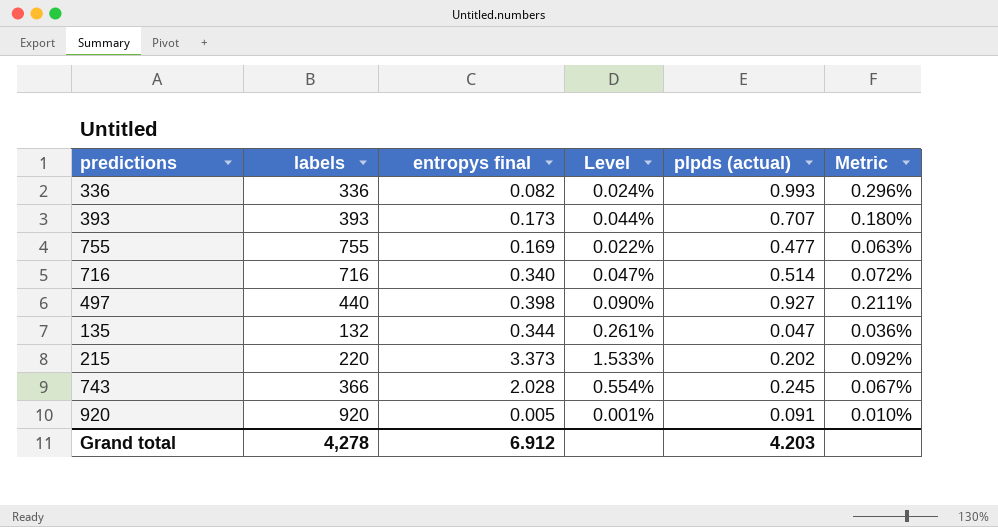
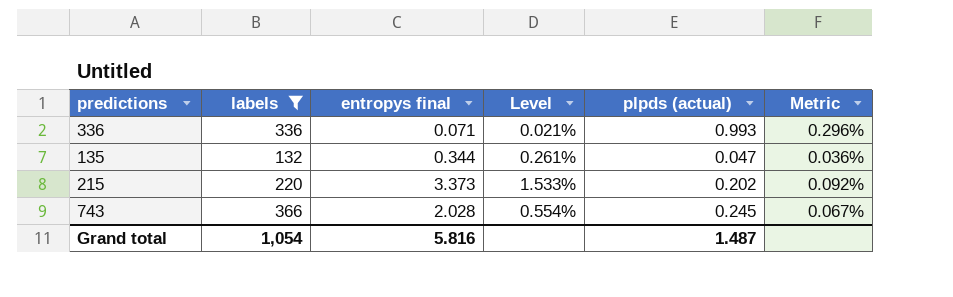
filter: none -> labels <= 366
336 | entropys final: 0.082 -> 0.071
336 | Level: 0.024% -> 0.021%
Grand total | labels: 4,278 -> 1,054
Grand total | entropys final: 6.912 -> 5.816
Grand total | plpds (actual): 4.203 -> 1.487

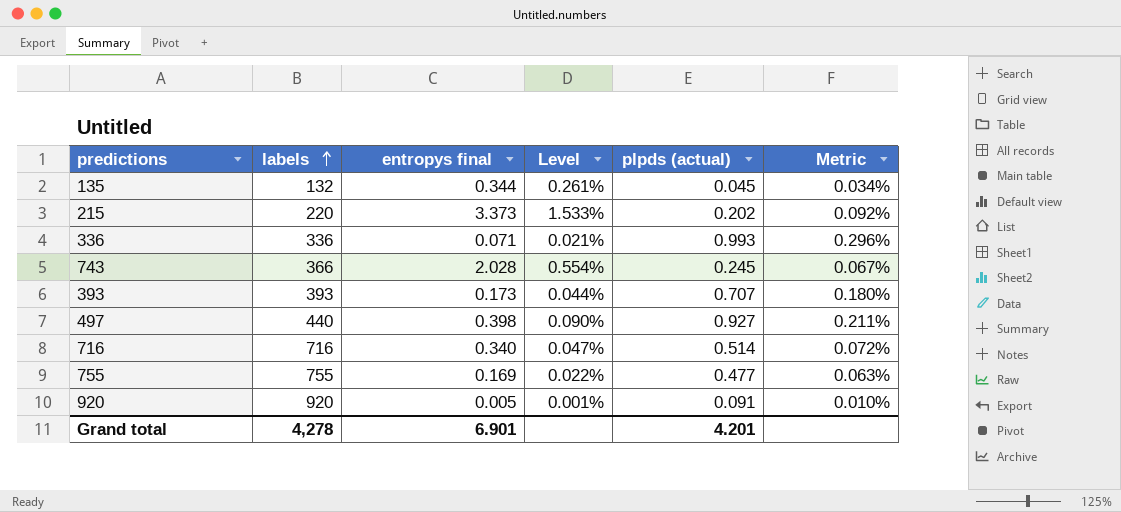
filter: labels <= 366 -> none
row order: none -> labels ascending
135 | plpds (actual): 0.047 -> 0.045
135 | Metric: 0.036% -> 0.034%
Grand total | labels: 1,054 -> 4,278
Grand total | entropys final: 5.816 -> 6.901
Grand total | plpds (actual): 1.487 -> 4.201

